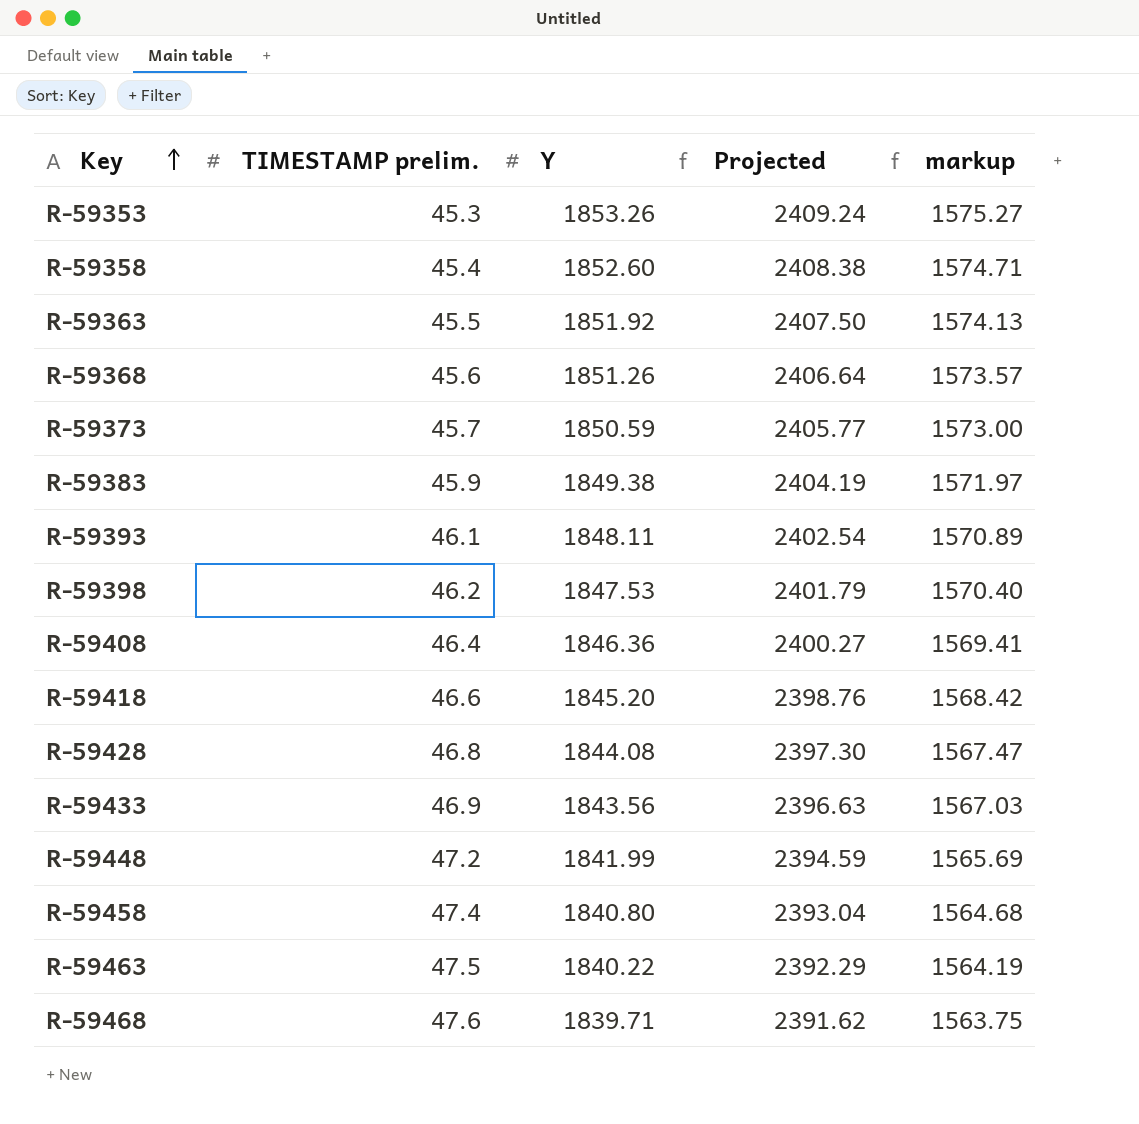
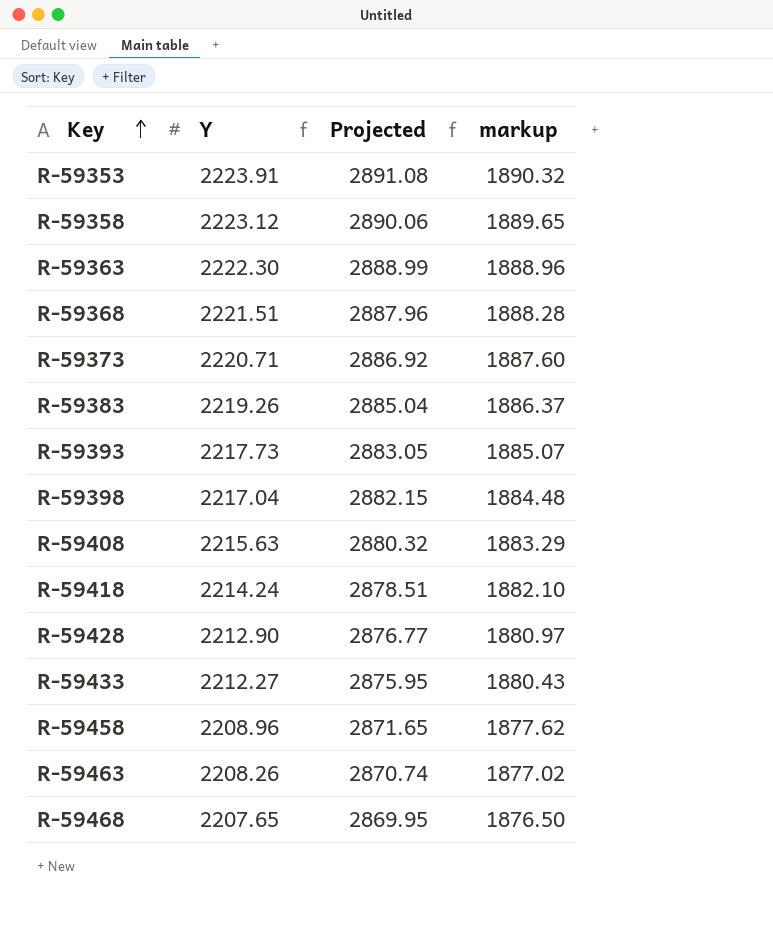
column TIMESTAMP prelim. | position: 2 -> none
row R-59448: 47.2 | 1841.99 | 2394.59 | 1565.69 -> none
R-59353 | Y: 1853.26 -> 2223.91
R-59353 | Projected: 2409.24 -> 2891.08
R-59353 | markup: 1575.27 -> 1890.32
R-59358 | Y: 1852.60 -> 2223.12
R-59358 | Projected: 2408.38 -> 2890.06
R-59358 | markup: 1574.71 -> 1889.65
R-59363 | Y: 1851.92 -> 2222.30
R-59363 | Projected: 2407.50 -> 2888.99
R-59363 | markup: 1574.13 -> 1888.96
R-59368 | Y: 1851.26 -> 2221.51
R-59368 | Projected: 2406.64 -> 2887.96
R-59368 | markup: 1573.57 -> 1888.28
R-59373 | Y: 1850.59 -> 2220.71
R-59373 | Projected: 2405.77 -> 2886.92
R-59373 | markup: 1573.00 -> 1887.60
R-59383 | Y: 1849.38 -> 2219.26
R-59383 | Projected: 2404.19 -> 2885.04
R-59383 | markup: 1571.97 -> 1886.37
R-59393 | Y: 1848.11 -> 2217.73
R-59393 | Projected: 2402.54 -> 2883.05
R-59393 | markup: 1570.89 -> 1885.07
R-59398 | Y: 1847.53 -> 2217.04
R-59398 | Projected: 2401.79 -> 2882.15
R-59398 | markup: 1570.40 -> 1884.48
R-59408 | Y: 1846.36 -> 2215.63
R-59408 | Projected: 2400.27 -> 2880.32
R-59408 | markup: 1569.41 -> 1883.29
R-59418 | Y: 1845.20 -> 2214.24
R-59418 | Projected: 2398.76 -> 2878.51
R-59418 | markup: 1568.42 -> 1882.10
R-59428 | Y: 1844.08 -> 2212.90
R-59428 | Projected: 2397.30 -> 2876.77
R-59428 | markup: 1567.47 -> 1880.97
R-59433 | Y: 1843.56 -> 2212.27
R-59433 | Projected: 2396.63 -> 2875.95
R-59433 | markup: 1567.03 -> 1880.43
R-59458 | Y: 1840.80 -> 2208.96
R-59458 | Projected: 2393.04 -> 2871.65
R-59458 | markup: 1564.68 -> 1877.62
R-59463 | Y: 1840.22 -> 2208.26
R-59463 | Projected: 2392.29 -> 2870.74
R-59463 | markup: 1564.19 -> 1877.02
R-59468 | Y: 1839.71 -> 2207.65
R-59468 | Projected: 2391.62 -> 2869.95
R-59468 | markup: 1563.75 -> 1876.50

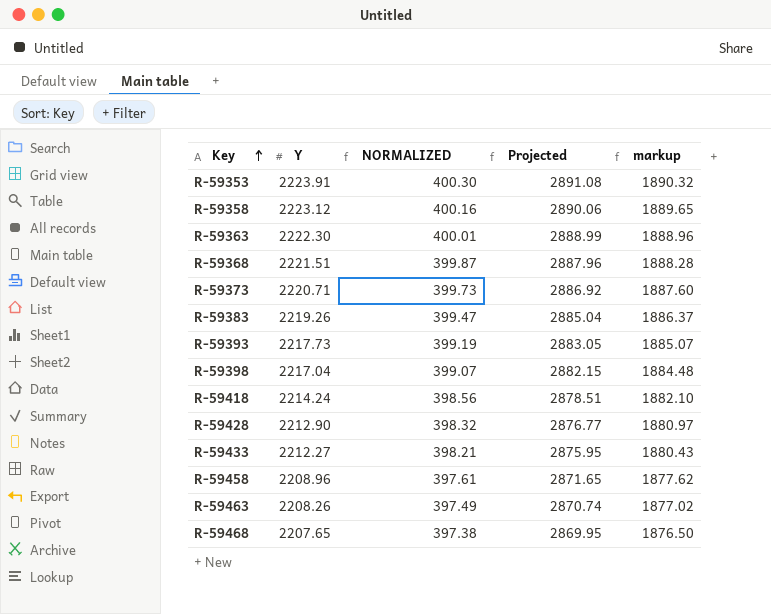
column NORMALIZED | formula: none -> [Y] * 0.18
row R-59408: 2215.63 | 2880.32 | 1883.29 -> none

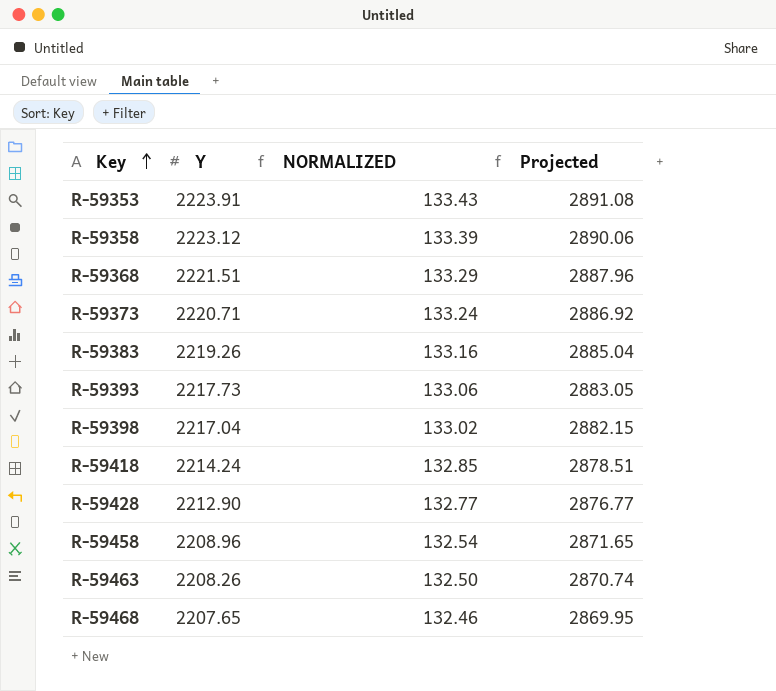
column markup | formula: [Y] * 0.85 -> none
column NORMALIZED | formula: [Y] * 0.18 -> [Y] * 0.06
row R-59363: 2222.30 | 400.01 | 2888.99 | 1888.96 -> none
row R-59433: 2212.27 | 398.21 | 2875.95 | 1880.43 -> none

